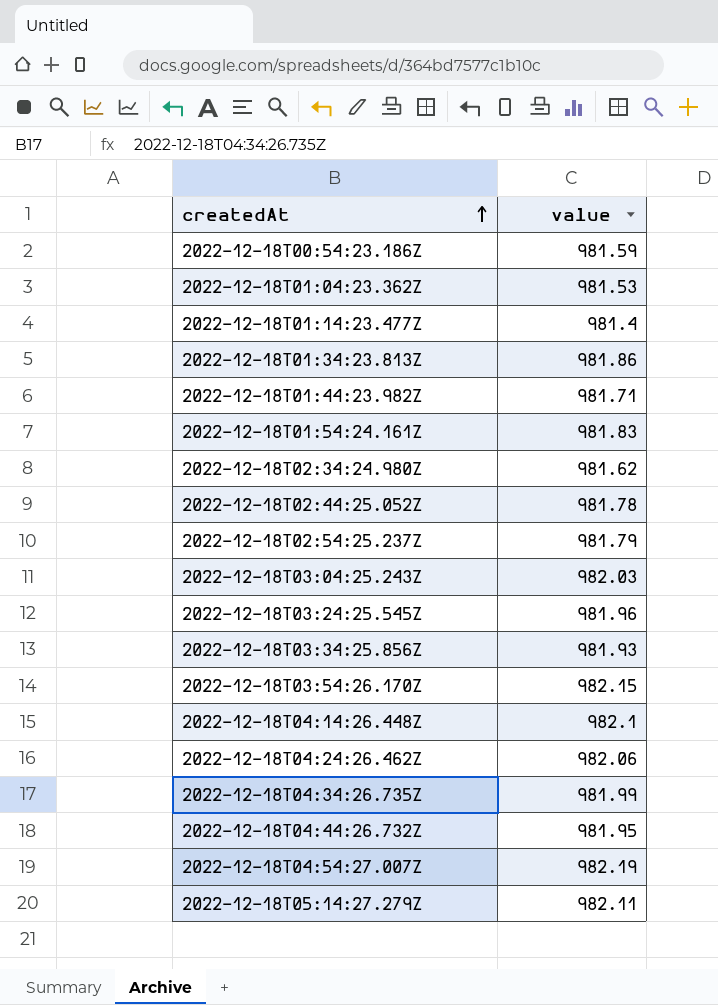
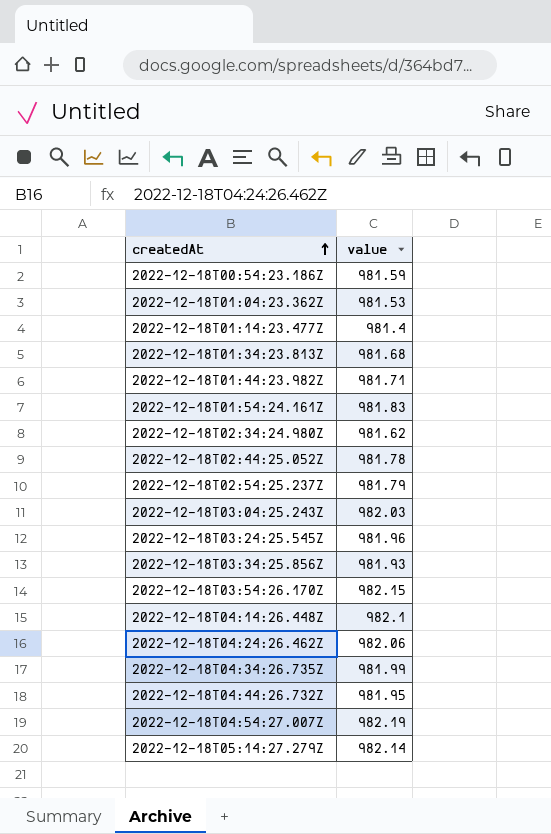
2022-12-18T01:34:23.813Z | value: 981.86 -> 981.68
2022-12-18T05:14:27.279Z | value: 982.11 -> 982.14

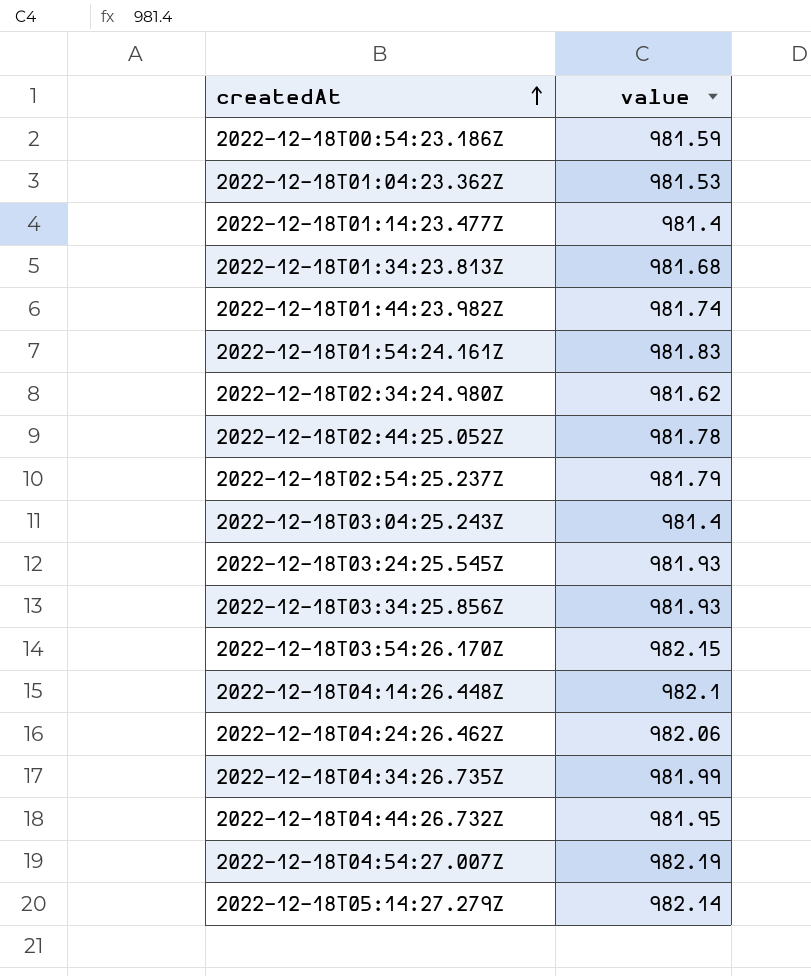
2022-12-18T01:44:23.982Z | value: 981.71 -> 981.74
2022-12-18T03:04:25.243Z | value: 982.03 -> 981.4
2022-12-18T03:24:25.545Z | value: 981.96 -> 981.93

